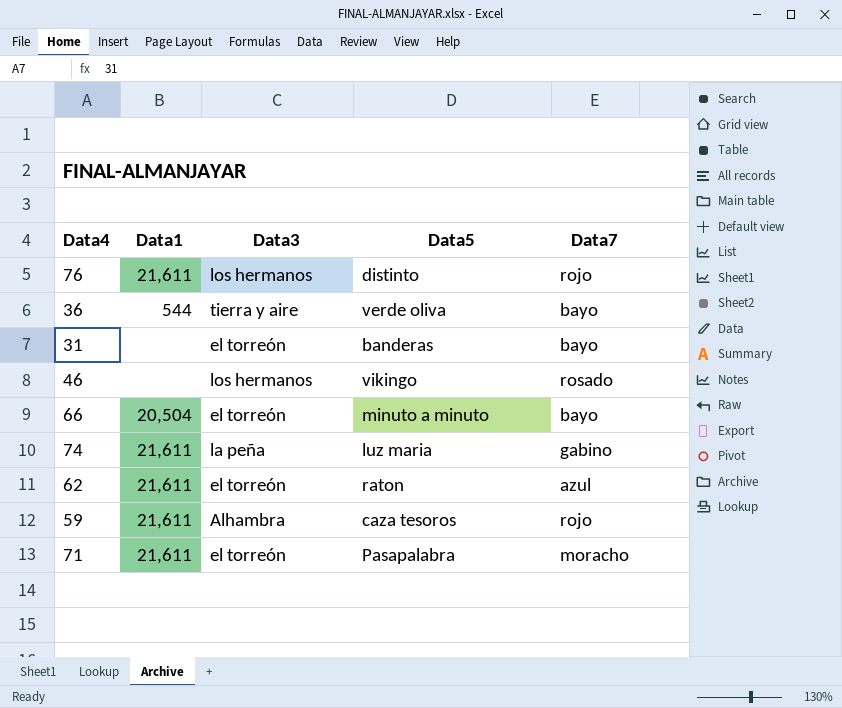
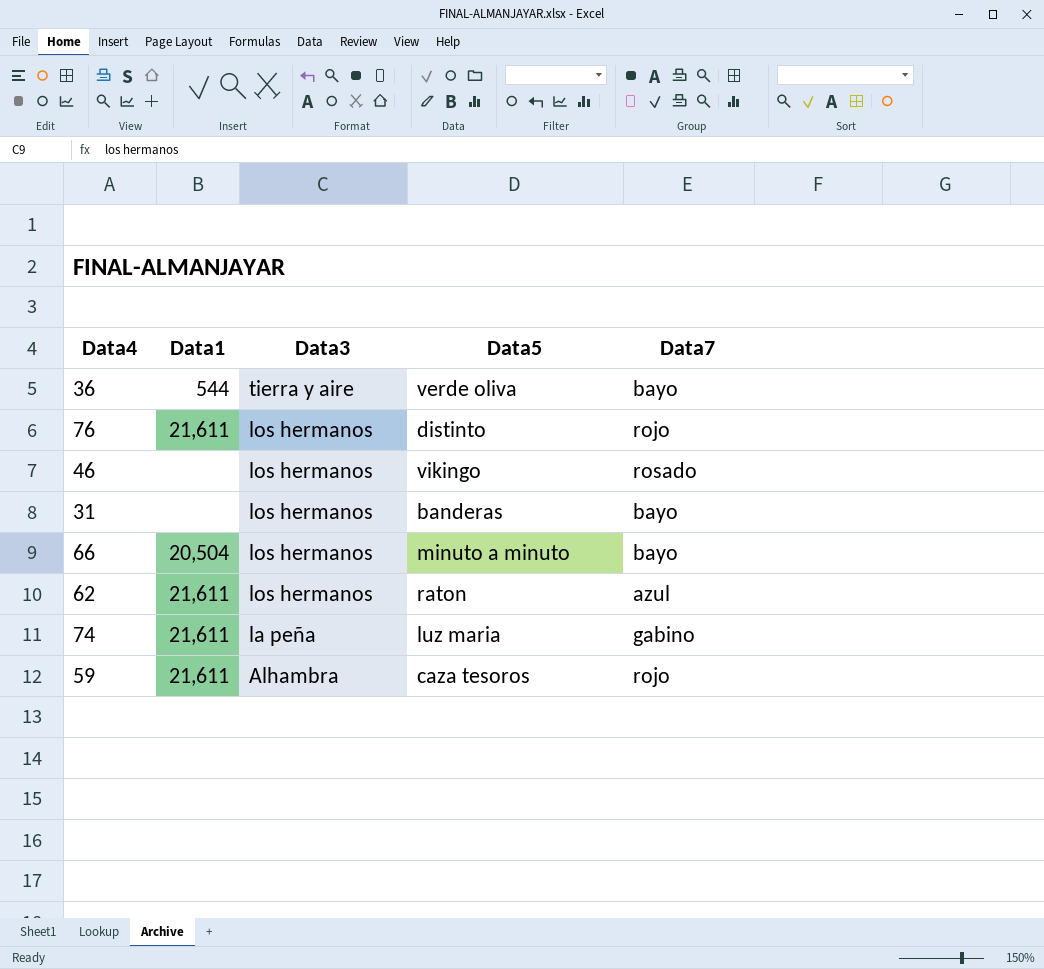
row order: none -> Data3 descending
row 71: 21,611 | el torreón | Pasapalabra | moracho -> none
31 | Data3: el torreón -> los hermanos
66 | Data3: el torreón -> los hermanos
62 | Data3: el torreón -> los hermanos

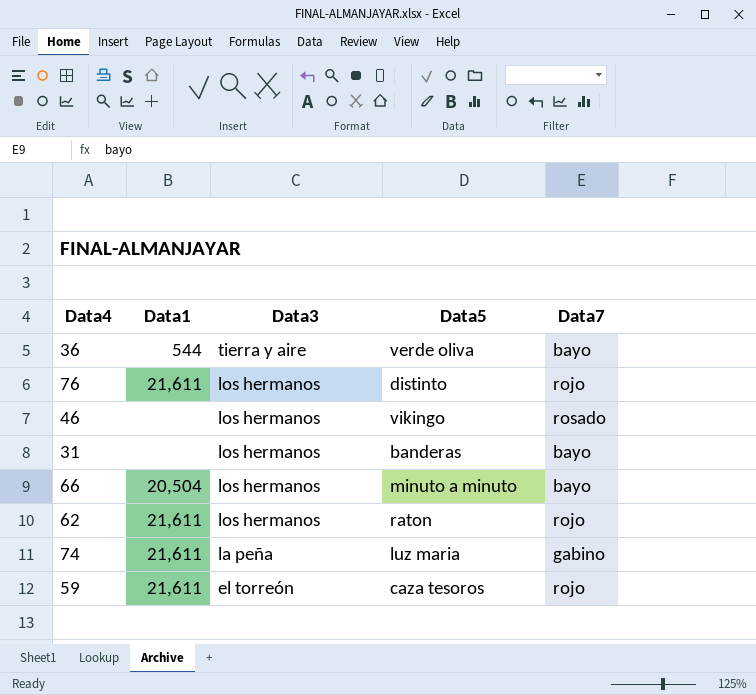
62 | Data7: azul -> rojo
59 | Data3: Alhambra -> el torreón

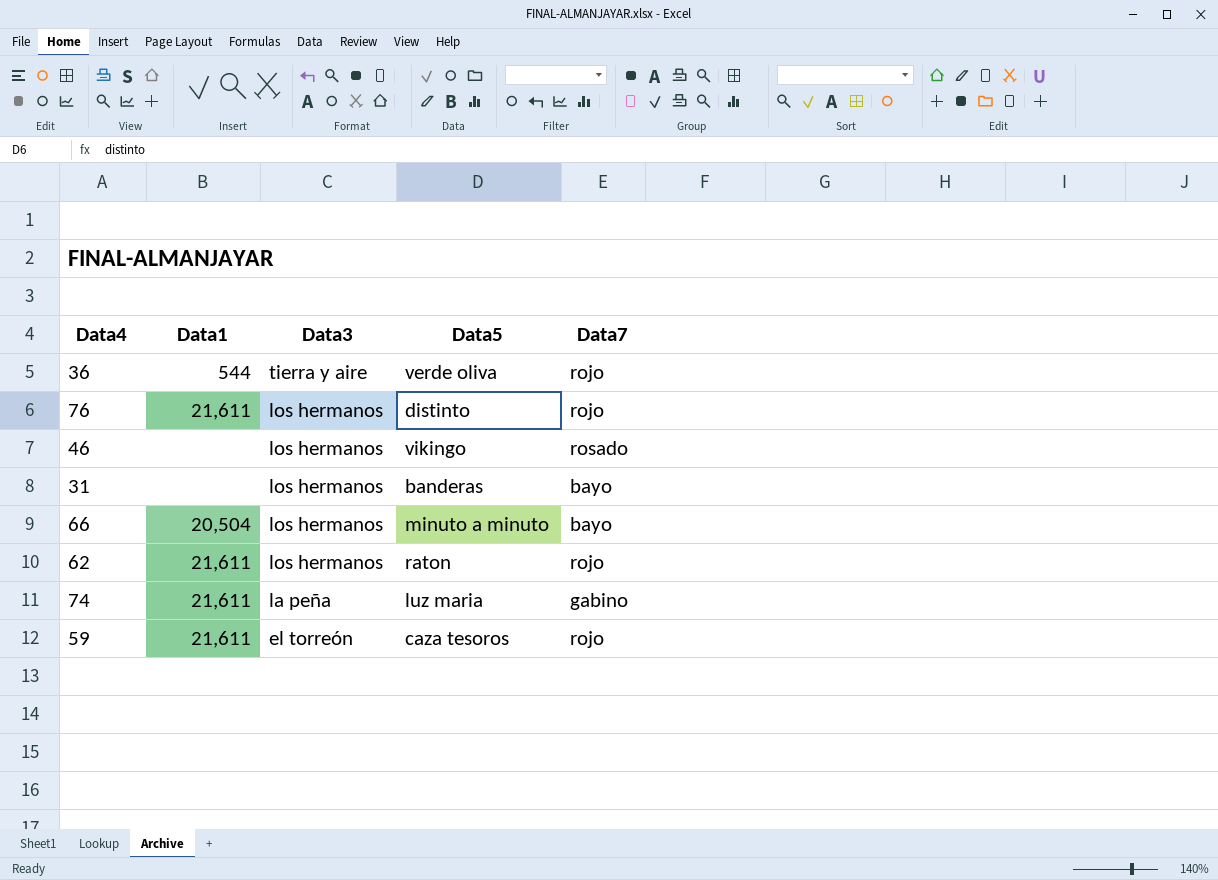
36 | Data7: bayo -> rojo

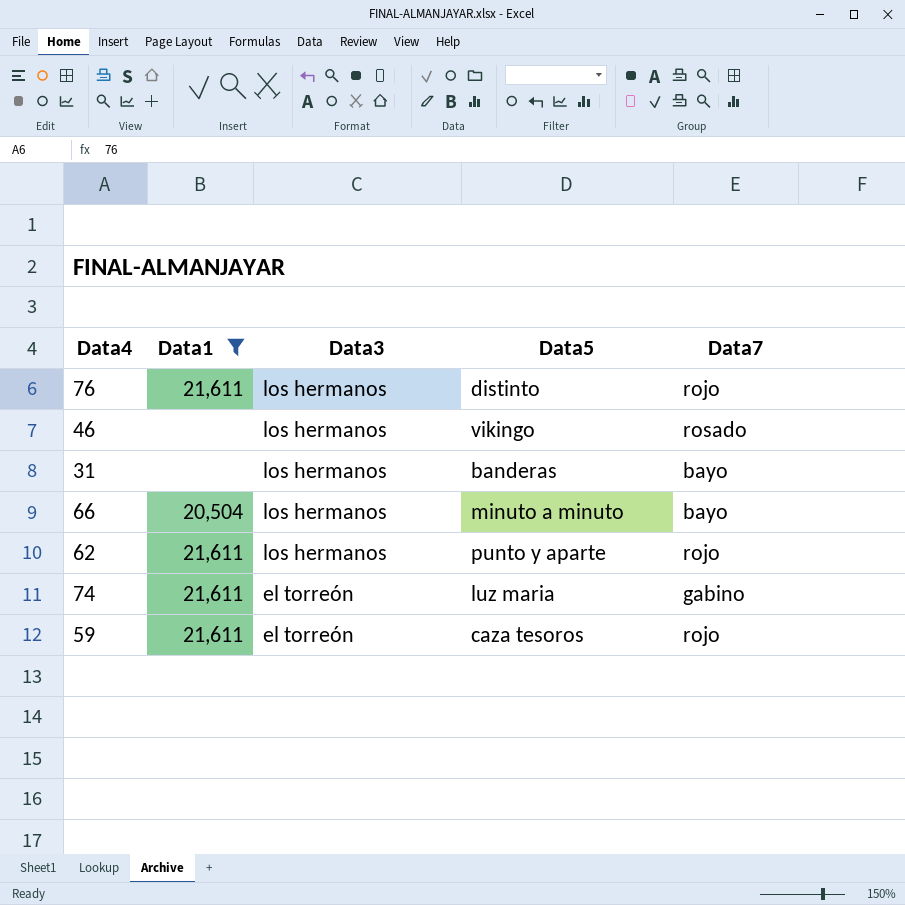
filter: none -> Data1 != 544
62 | Data5: raton -> punto y aparte
74 | Data3: la peña -> el torreón

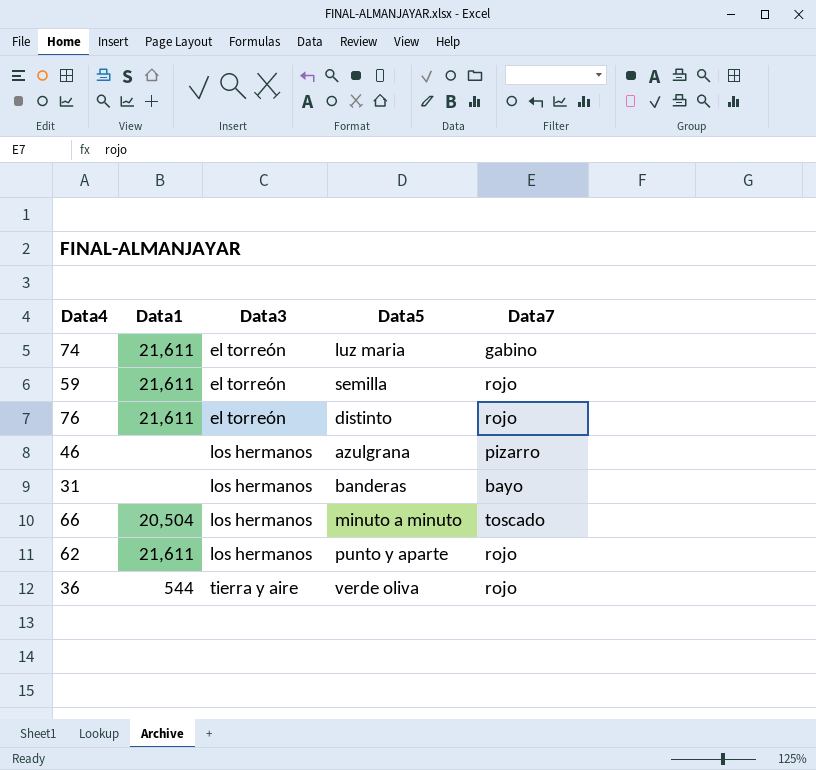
filter: Data1 != 544 -> none
row order: Data3 descending -> Data3 ascending
59 | Data5: caza tesoros -> semilla
76 | Data3: los hermanos -> el torreón
46 | Data5: vikingo -> azulgrana
46 | Data7: rosado -> pizarro
66 | Data7: bayo -> toscado

